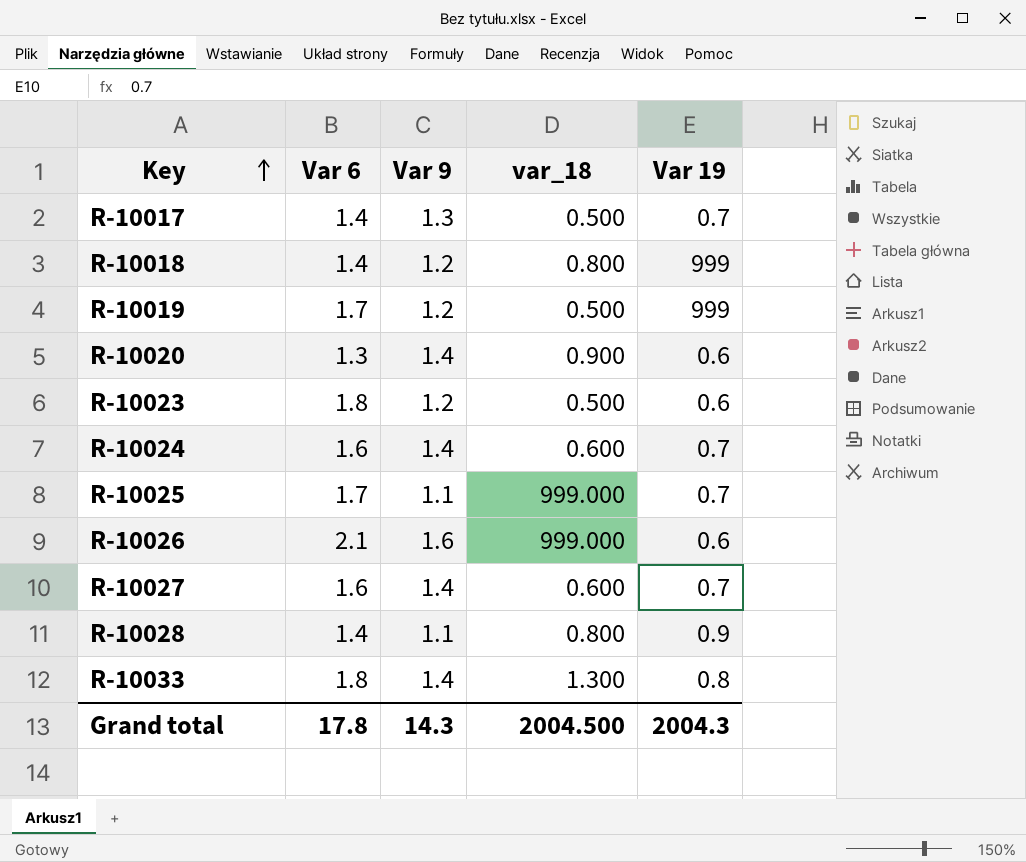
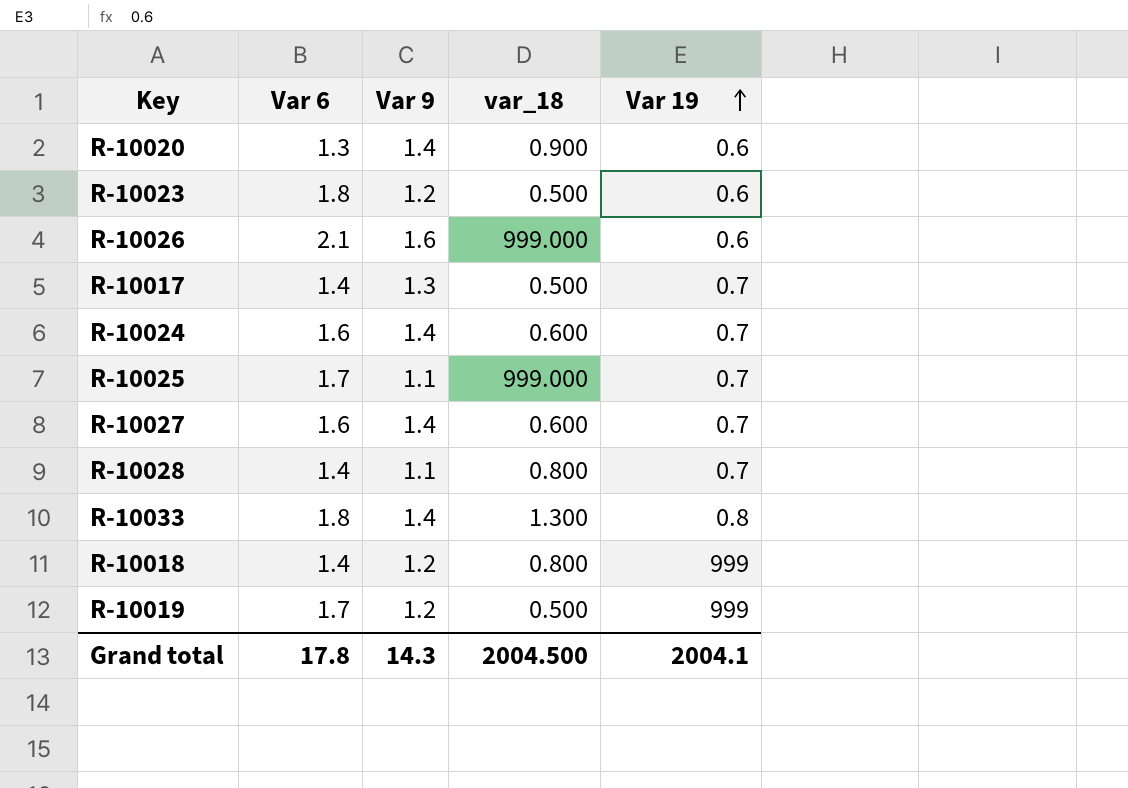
row order: Key ascending -> Var 19 ascending
R-10028 | Var 19: 0.9 -> 0.7
Grand total | Var 19: 2004.3 -> 2004.1

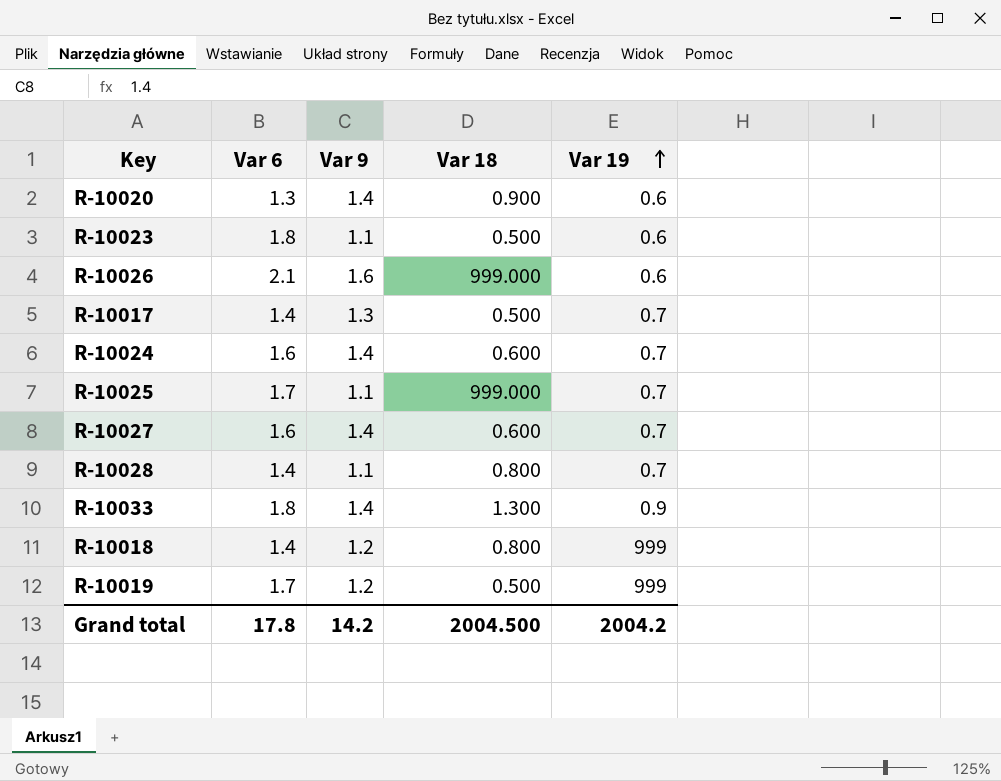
column name: var_18 -> Var 18
R-10023 | Var 9: 1.2 -> 1.1
R-10033 | Var 19: 0.8 -> 0.9
Grand total | Var 9: 14.3 -> 14.2
Grand total | Var 19: 2004.1 -> 2004.2

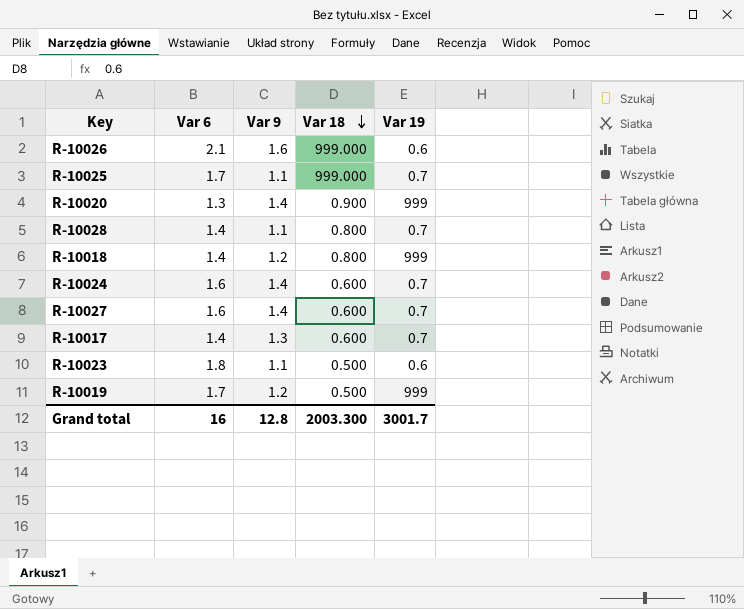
row order: Var 19 ascending -> Var 18 descending
row R-10033: 1.8 | 1.4 | 1.300 | 0.9 -> none
R-10020 | Var 19: 0.6 -> 999
R-10017 | Var 18: 0.500 -> 0.600
Grand total | Var 6: 17.8 -> 16
Grand total | Var 9: 14.2 -> 12.8
Grand total | Var 18: 2004.500 -> 2003.300
Grand total | Var 19: 2004.2 -> 3001.7

